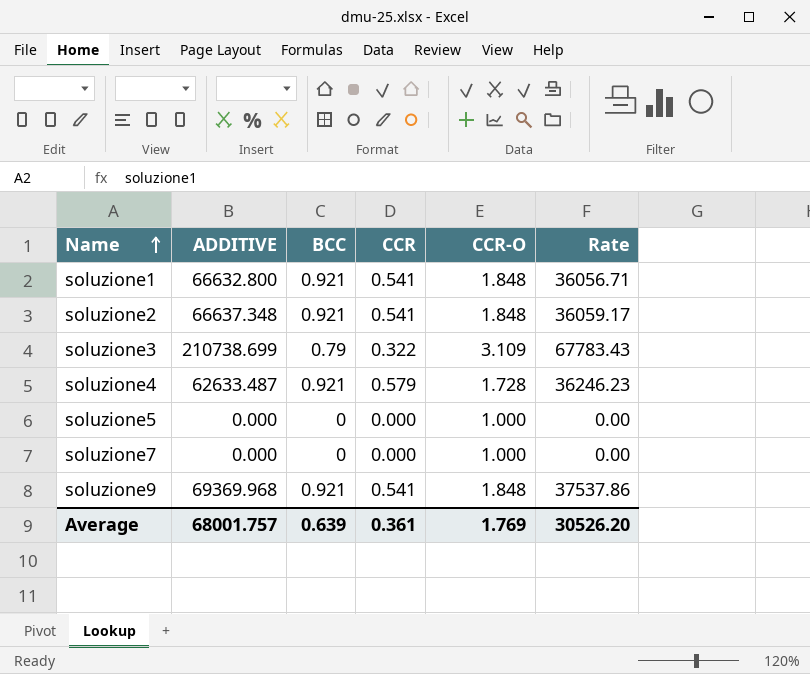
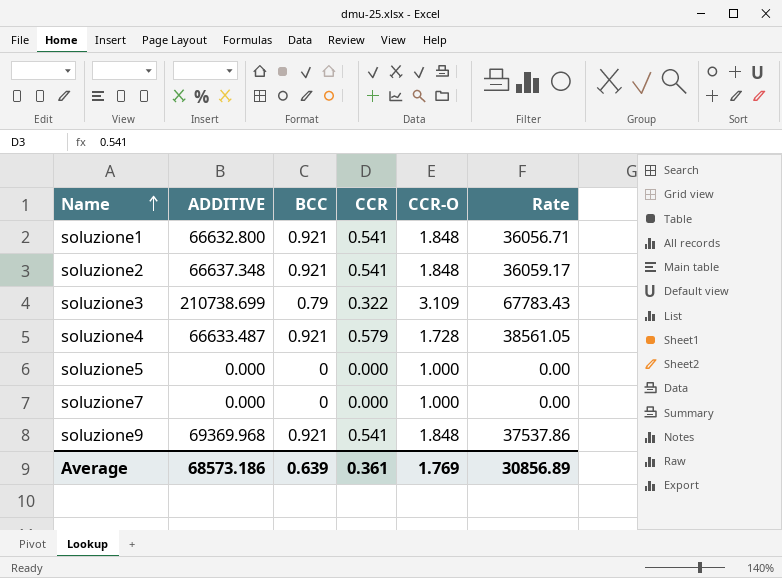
soluzione4 | ADDITIVE: 62633.487 -> 66633.487
soluzione4 | Rate: 36246.23 -> 38561.05
Average | ADDITIVE: 68001.757 -> 68573.186
Average | Rate: 30526.20 -> 30856.89

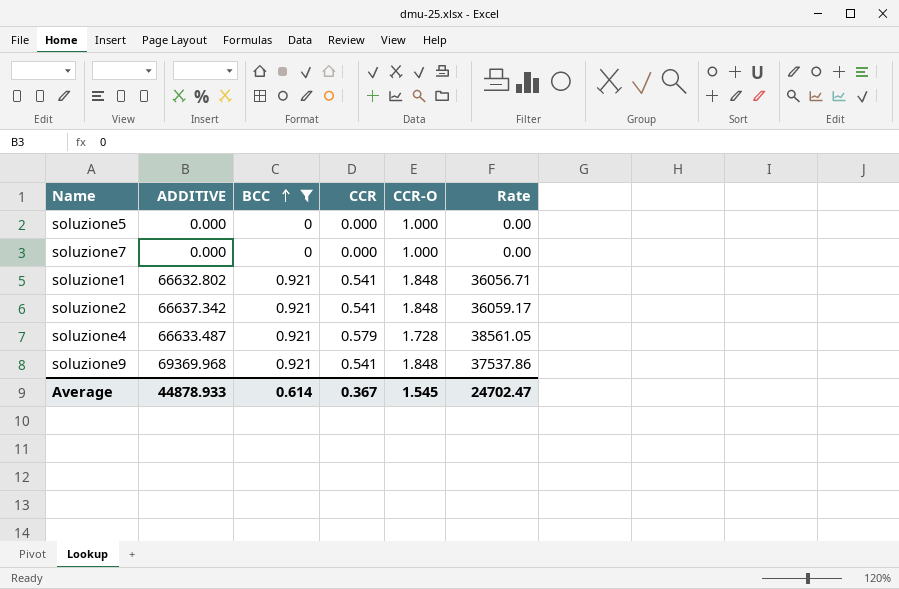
filter: none -> BCC != 0.79
row order: Name ascending -> BCC ascending
soluzione1 | ADDITIVE: 66632.800 -> 66632.802
soluzione2 | ADDITIVE: 66637.348 -> 66637.342
Average | ADDITIVE: 68573.186 -> 44878.933
Average | BCC: 0.639 -> 0.614
Average | CCR: 0.361 -> 0.367
Average | CCR-O: 1.769 -> 1.545
Average | Rate: 30856.89 -> 24702.47

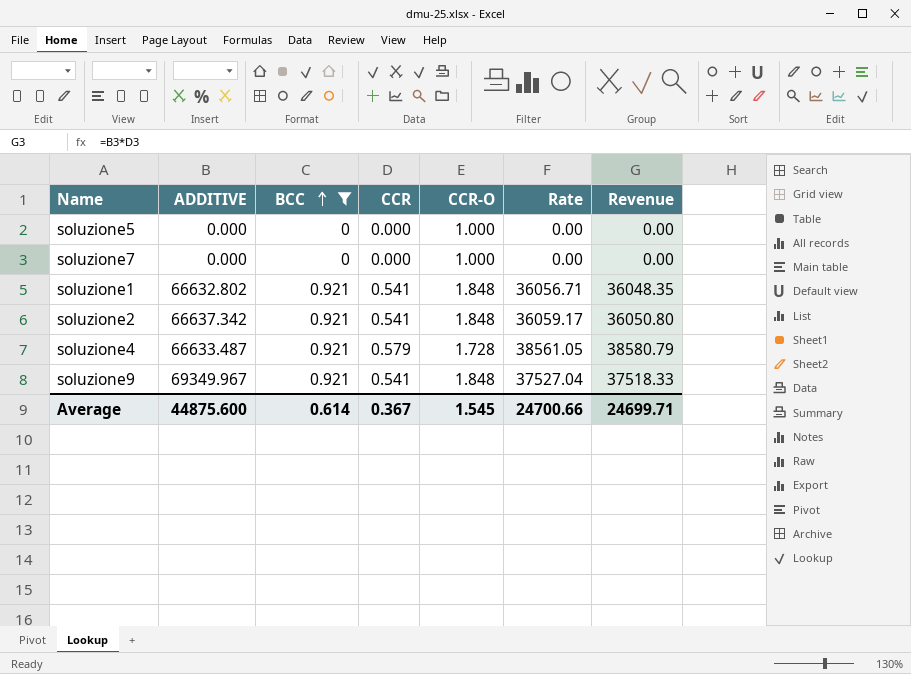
column Revenue | formula: none -> [ADDITIVE] * [CCR]
soluzione9 | ADDITIVE: 69369.968 -> 69349.967
soluzione9 | Rate: 37537.86 -> 37527.04
Average | ADDITIVE: 44878.933 -> 44875.600
Average | Rate: 24702.47 -> 24700.66

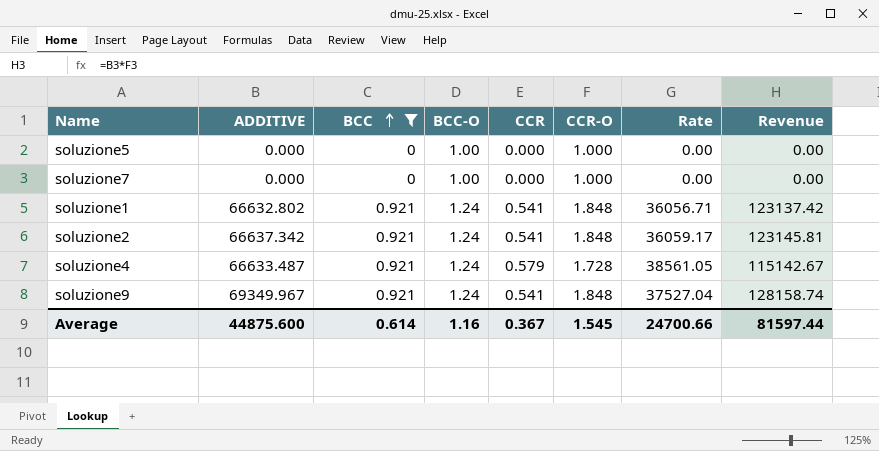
column BCC-O | position: none -> 4
column Revenue | formula: [ADDITIVE] * [CCR] -> [ADDITIVE] * [CCR-O]
Average | Revenue: 24699.71 -> 81597.44

